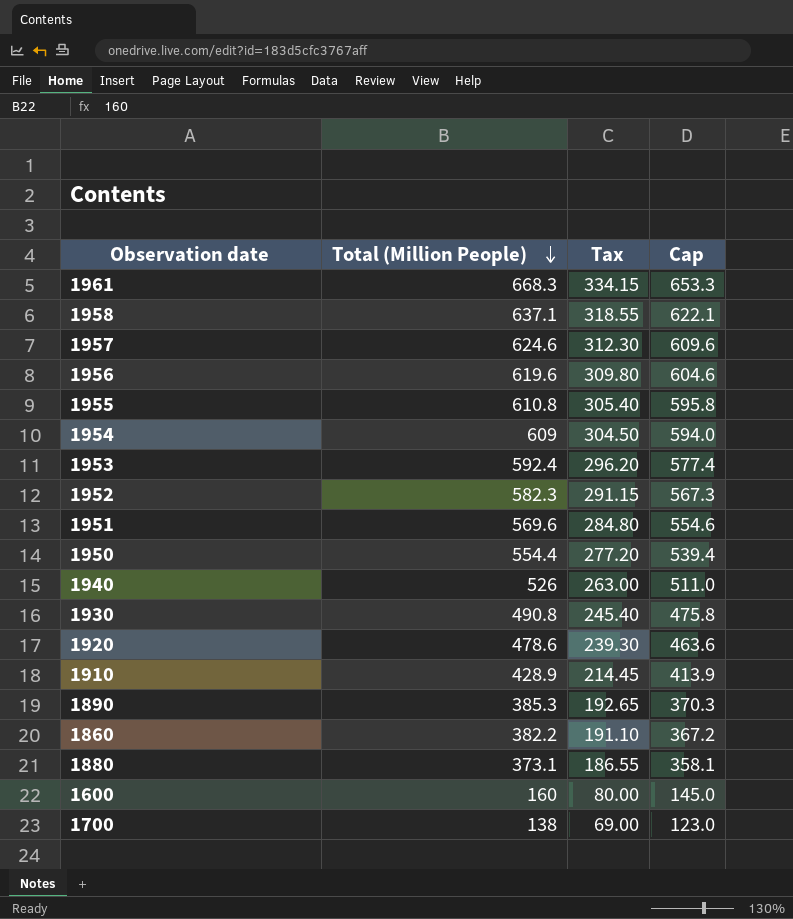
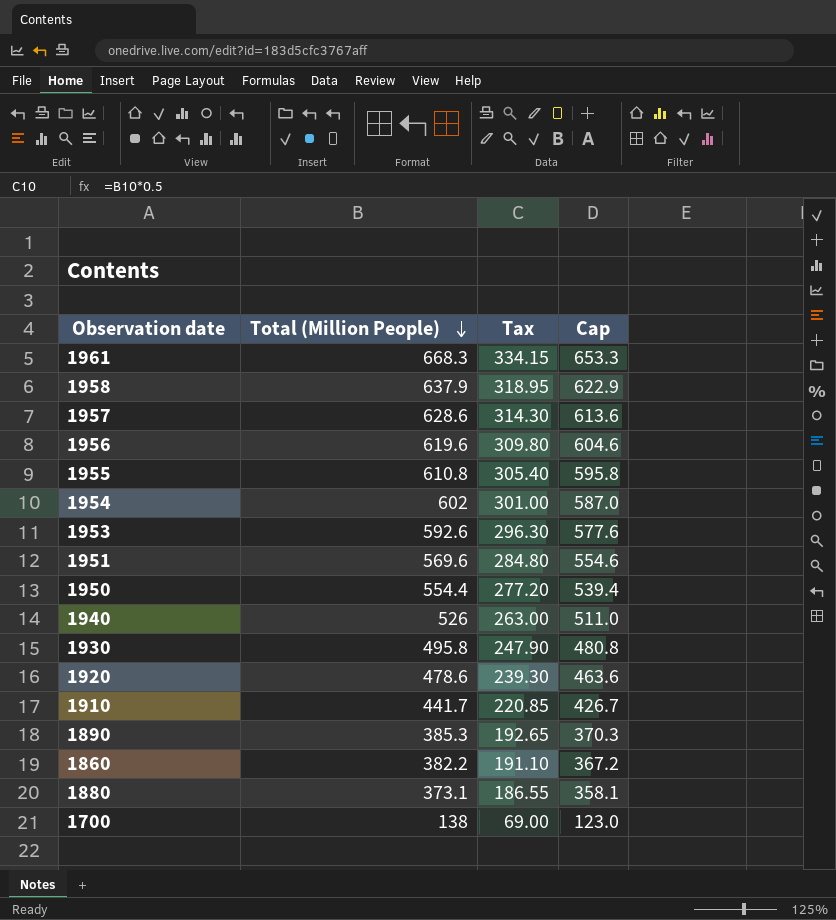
row 1952: 582.3 | 291.15 | 567.3 -> none
row 1600: 160 | 80.00 | 145.0 -> none
1958 | Total (Million People): 637.1 -> 637.9
1958 | Tax: 318.55 -> 318.95
1958 | Cap: 622.1 -> 622.9
1957 | Total (Million People): 624.6 -> 628.6
1957 | Tax: 312.30 -> 314.30
1957 | Cap: 609.6 -> 613.6
1954 | Total (Million People): 609 -> 602
1954 | Tax: 304.50 -> 301.00
1954 | Cap: 594.0 -> 587.0
1953 | Total (Million People): 592.4 -> 592.6
1953 | Tax: 296.20 -> 296.30
1953 | Cap: 577.4 -> 577.6
1930 | Total (Million People): 490.8 -> 495.8
1930 | Tax: 245.40 -> 247.90
1930 | Cap: 475.8 -> 480.8
1910 | Total (Million People): 428.9 -> 441.7
1910 | Tax: 214.45 -> 220.85
1910 | Cap: 413.9 -> 426.7

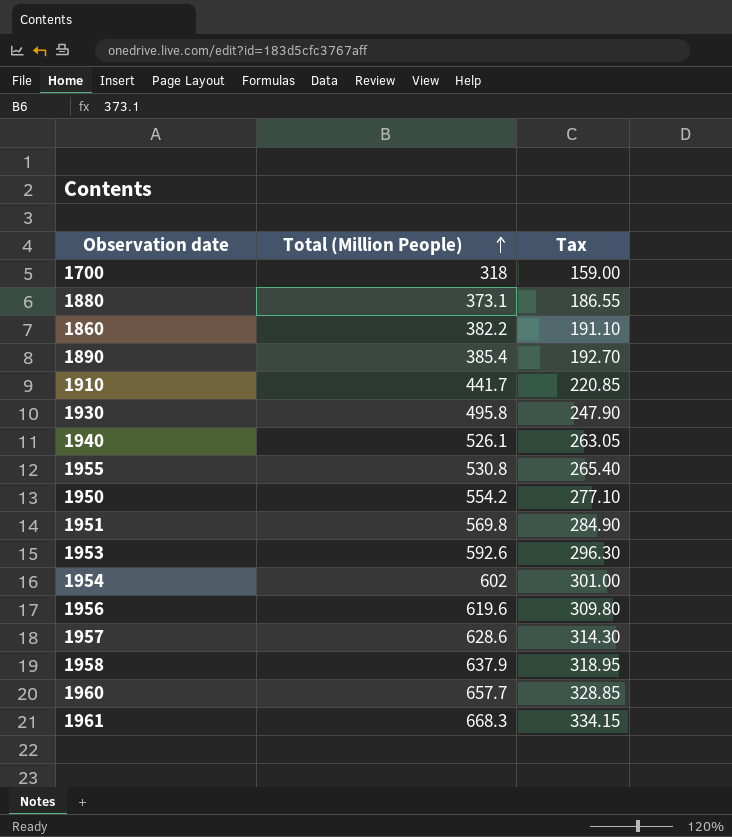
row order: Total (Million People) descending -> Total (Million People) ascending
column Cap | formula: [Total (Million People)] - 15 -> none
row 1920: 478.6 | 239.30 | 463.6 -> none
1700 | Total (Million People): 138 -> 318
1700 | Tax: 69.00 -> 159.00
1890 | Total (Million People): 385.3 -> 385.4
1890 | Tax: 192.65 -> 192.70
1940 | Total (Million People): 526 -> 526.1
1940 | Tax: 263.00 -> 263.05
1955 | Total (Million People): 610.8 -> 530.8
1955 | Tax: 305.40 -> 265.40
1950 | Total (Million People): 554.4 -> 554.2
1950 | Tax: 277.20 -> 277.10
1951 | Total (Million People): 569.6 -> 569.8
1951 | Tax: 284.80 -> 284.90
row 1960: none -> 657.7 | 328.85

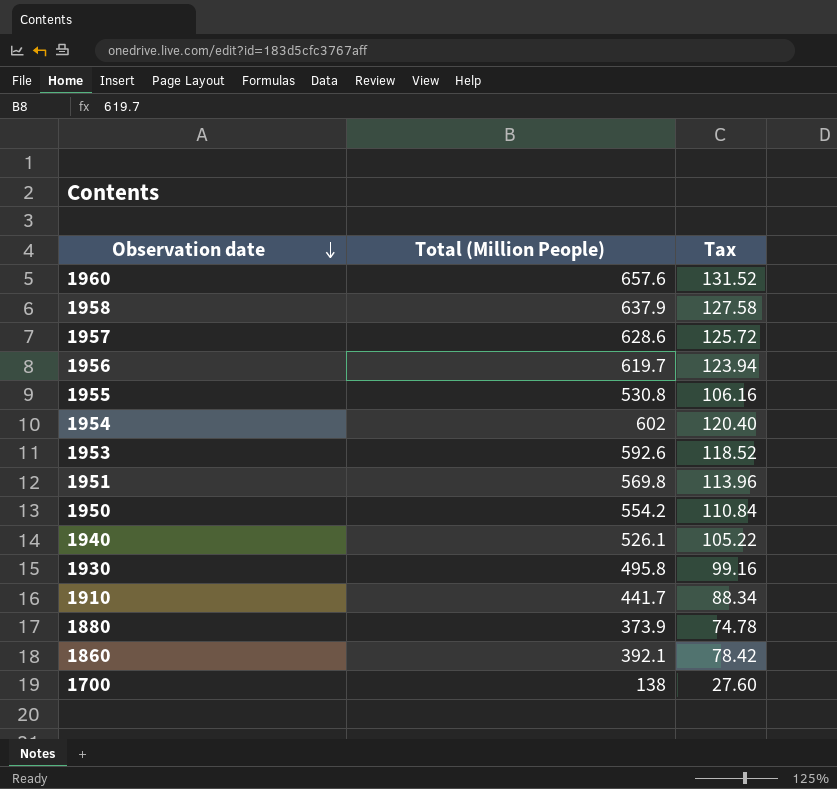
row order: Total (Million People) ascending -> Observation date descending
column Tax | formula: [Total (Million People)] * 0.5 -> [Total (Million People)] * 0.2
row 1890: 385.4 | 192.70 -> none
row 1961: 668.3 | 334.15 -> none
1960 | Total (Million People): 657.7 -> 657.6
1956 | Total (Million People): 619.6 -> 619.7
1880 | Total (Million People): 373.1 -> 373.9
1860 | Total (Million People): 382.2 -> 392.1
1700 | Total (Million People): 318 -> 138

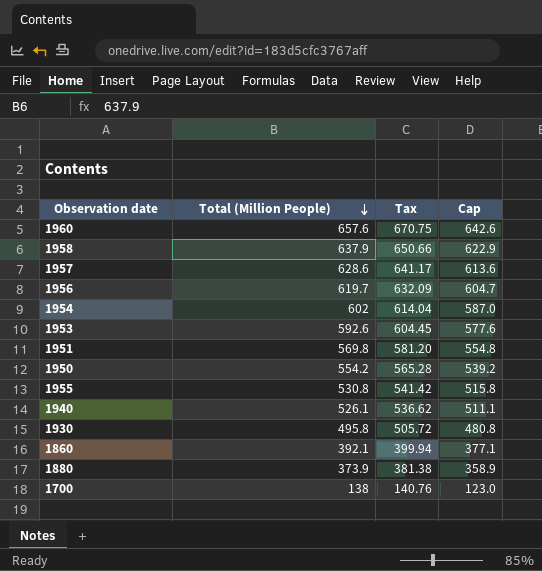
row order: Observation date descending -> Total (Million People) descending
column Tax | formula: [Total (Million People)] * 0.2 -> [Total (Million People)] * 1.02
column Cap | formula: none -> [Total (Million People)] - 15
row 1910: 441.7 | 88.34 -> none

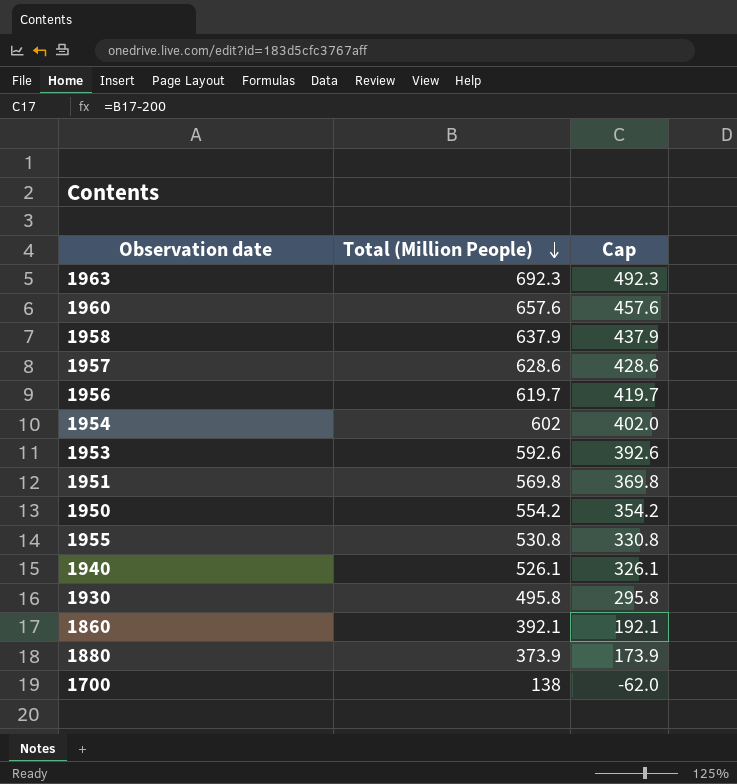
column Tax | formula: [Total (Million People)] * 1.02 -> none
column Cap | formula: [Total (Million People)] - 15 -> [Total (Million People)] - 200
row 1963: none -> 692.3 | 492.3

